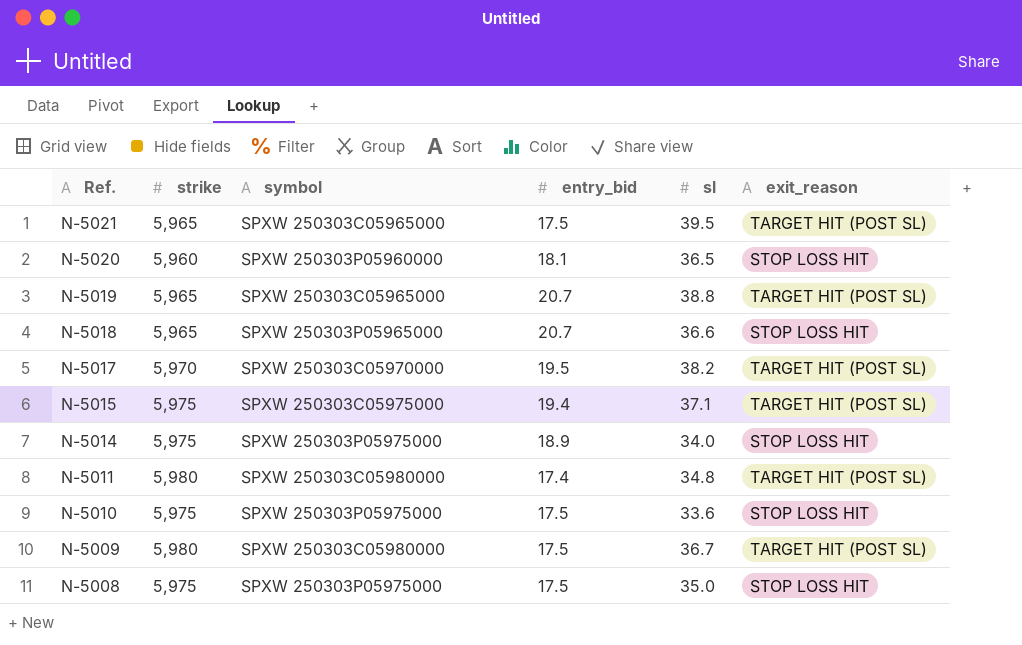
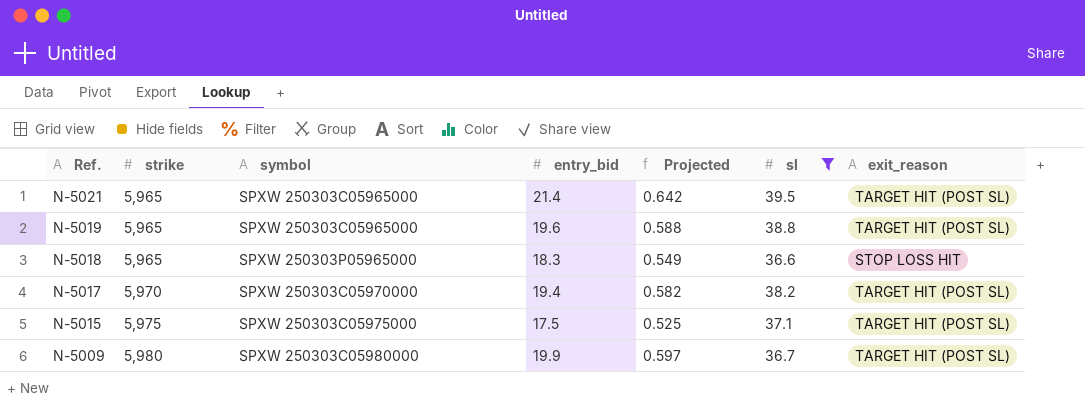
filter: none -> sl >= 36.6
column Projected | formula: none -> [entry_bid] * 0.03
N-5021 | entry_bid: 17.5 -> 21.4
N-5019 | entry_bid: 20.7 -> 19.6
N-5018 | entry_bid: 20.7 -> 18.3
N-5017 | entry_bid: 19.5 -> 19.4
N-5015 | entry_bid: 19.4 -> 17.5
N-5009 | entry_bid: 17.5 -> 19.9

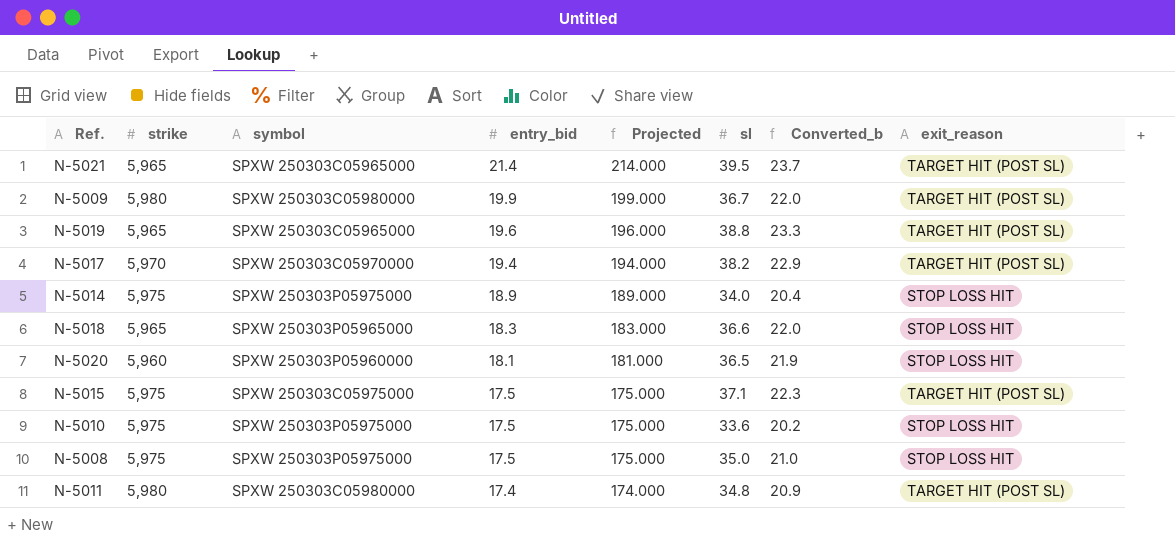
filter: sl >= 36.6 -> none
row order: Ref. descending -> entry_bid descending
column Projected | formula: [entry_bid] * 0.03 -> [entry_bid] * 10
column Converted_b | formula: none -> [sl] * 0.6

